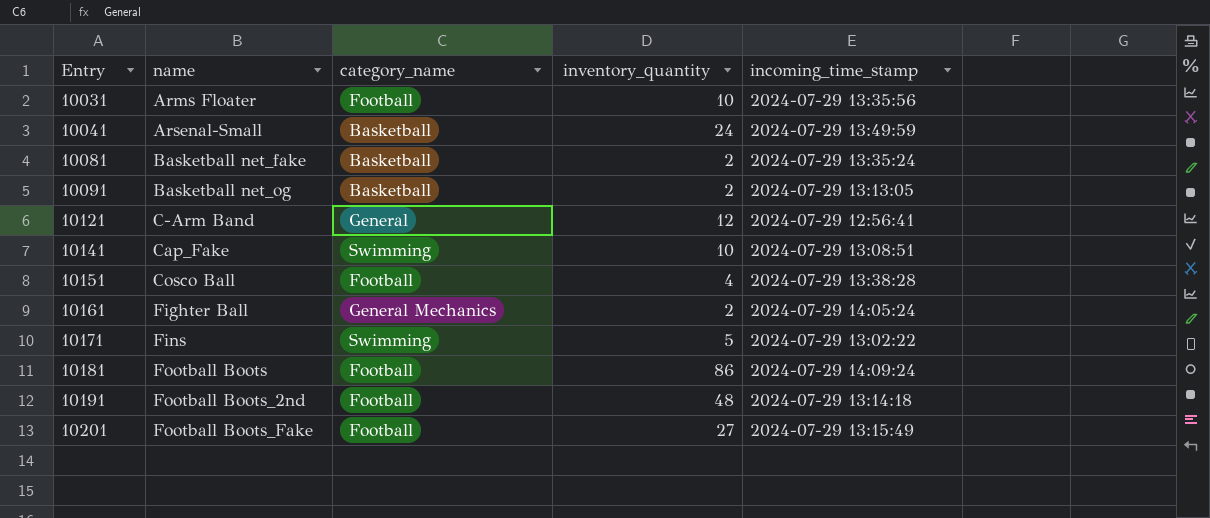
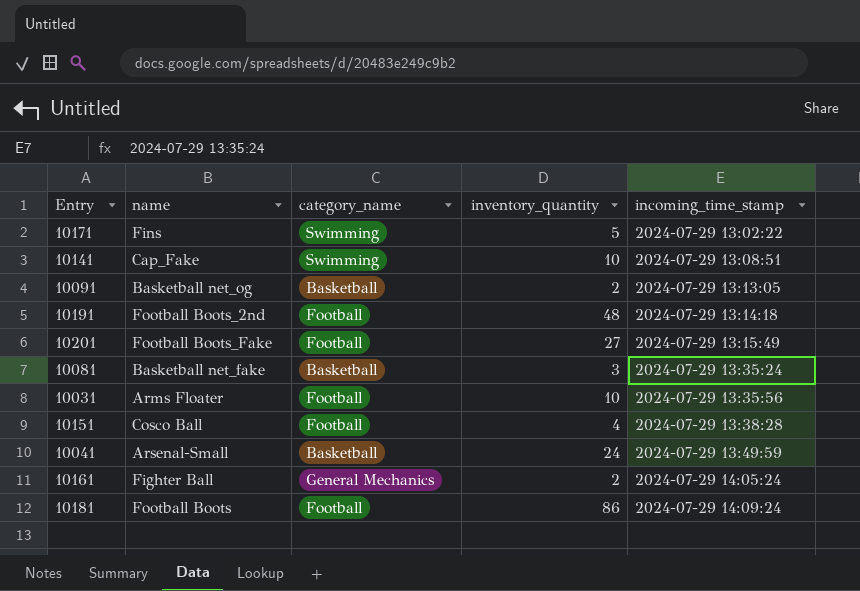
row order: Entry ascending -> incoming_time_stamp ascending
row 10121: C-Arm Band | General | 12 | 2024-07-29 12:56:41 -> none
10081 | inventory_quantity: 2 -> 3

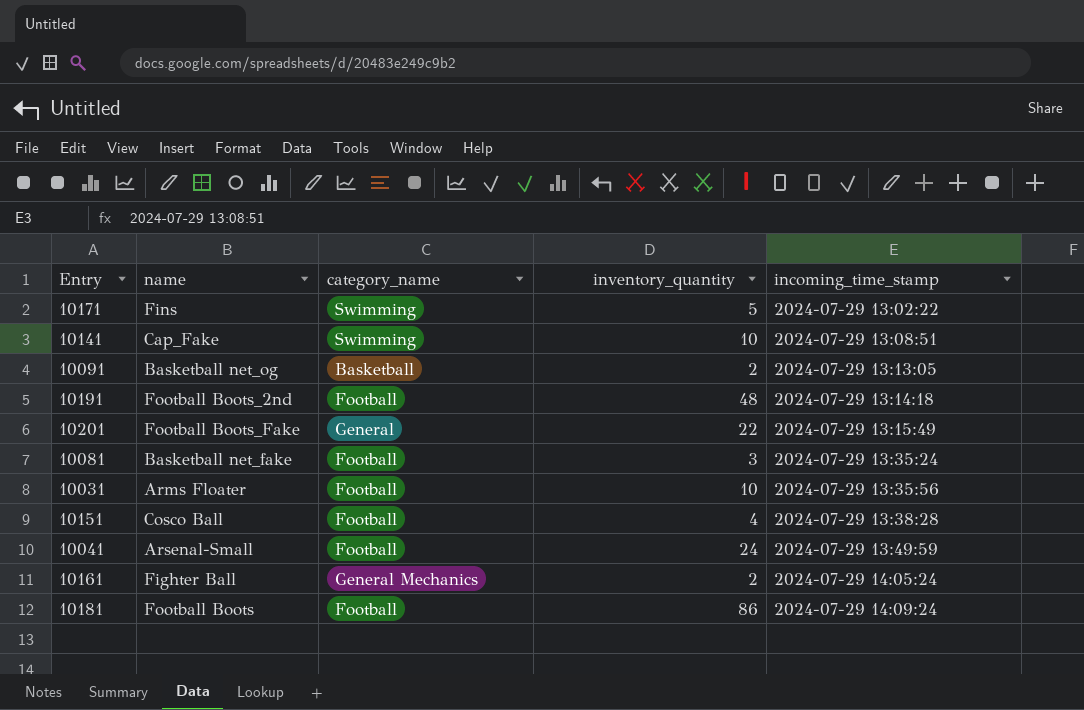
10201 | category_name: Football -> General
10201 | inventory_quantity: 27 -> 22
10081 | category_name: Basketball -> Football
10041 | category_name: Basketball -> Football

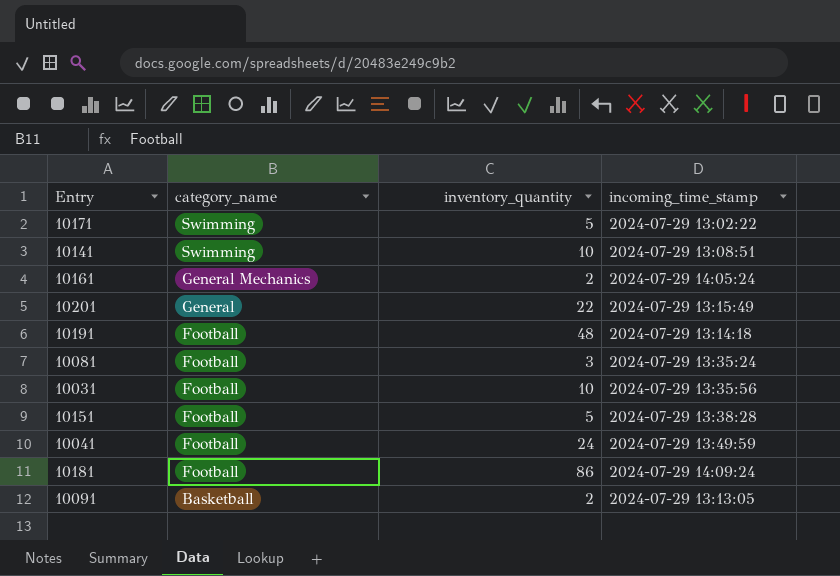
row order: incoming_time_stamp ascending -> category_name descending
column name | position: 2 -> none
10151 | inventory_quantity: 4 -> 5

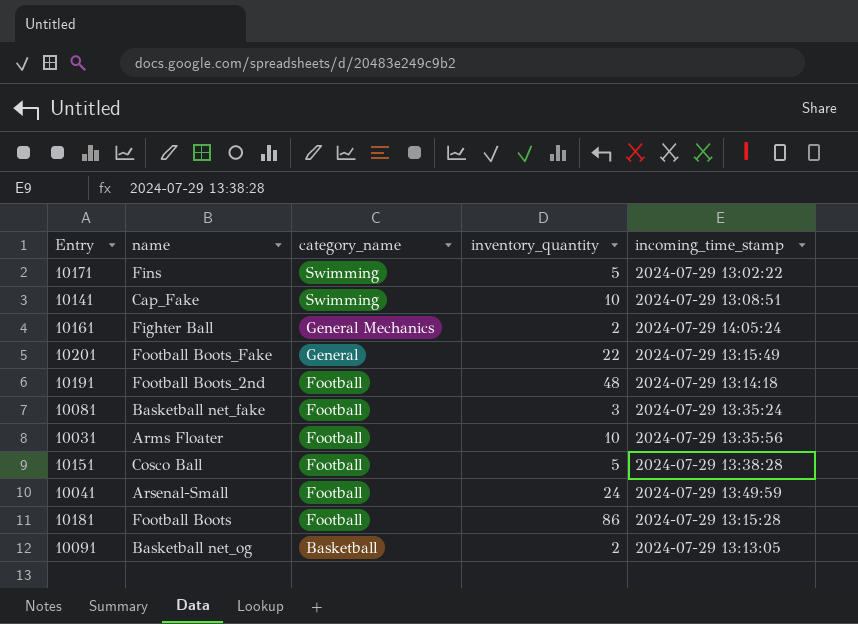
column name | position: none -> 2
10181 | incoming_time_stamp: 2024-07-29 14:09:24 -> 2024-07-29 13:15:28

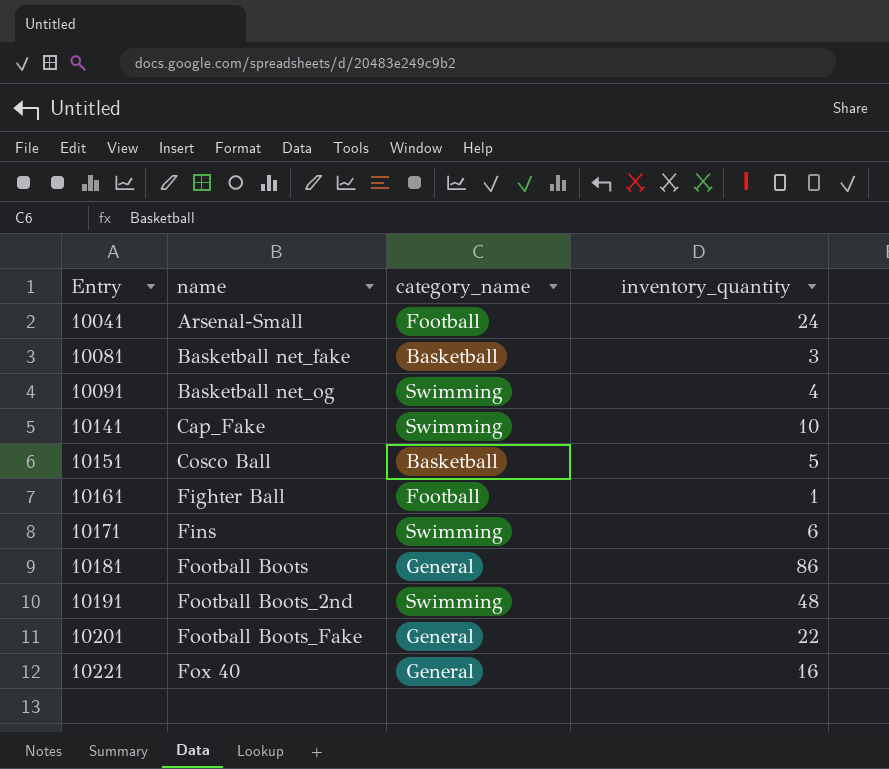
row order: category_name descending -> Entry ascending
column incoming_time_stamp | position: 5 -> none
row 10031: Arms Floater | Football | 10 | 2024-07-29 13:35:56 -> none
10081 | category_name: Football -> Basketball
10091 | category_name: Basketball -> Swimming
10091 | inventory_quantity: 2 -> 4
10151 | category_name: Football -> Basketball
10161 | category_name: General Mechanics -> Football
10161 | inventory_quantity: 2 -> 1
10171 | inventory_quantity: 5 -> 6
10181 | category_name: Football -> General
10191 | category_name: Football -> Swimming
row 10221: none -> Fox 40 | General | 16

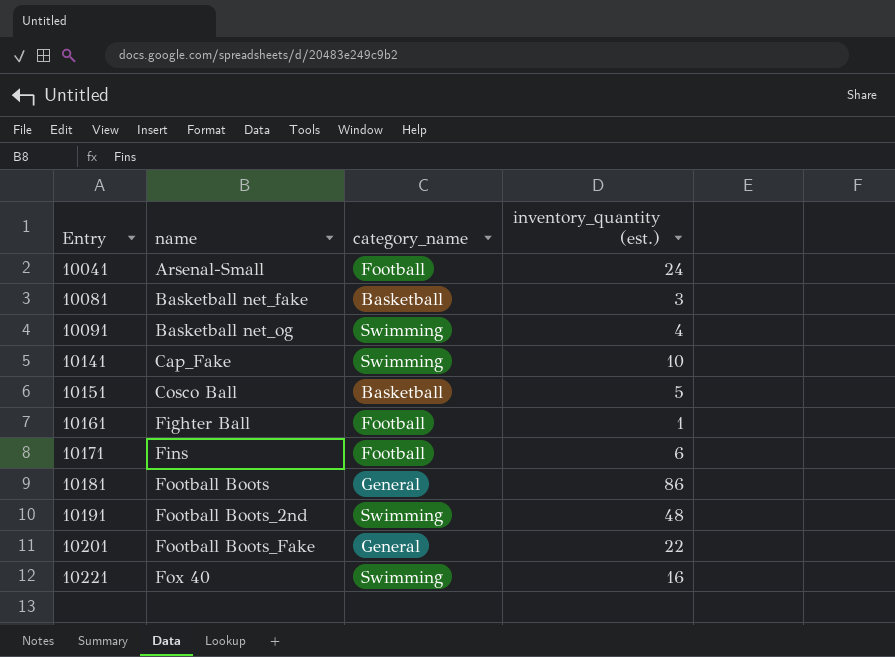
column name: inventory_quantity -> inventory_quantity (est.)
10171 | category_name: Swimming -> Football
10221 | category_name: General -> Swimming

